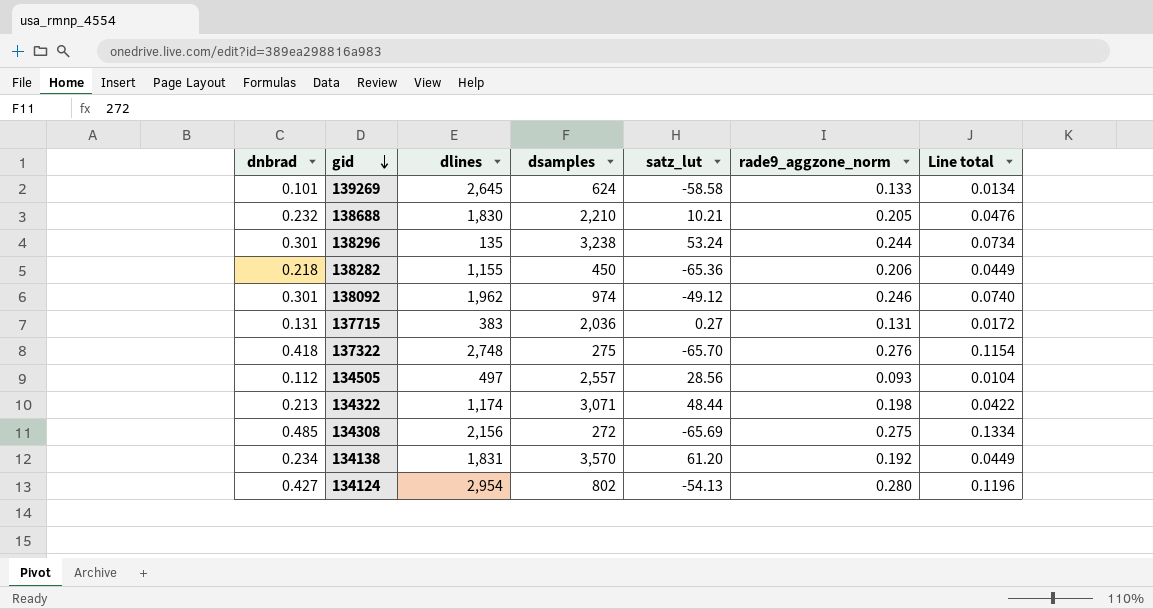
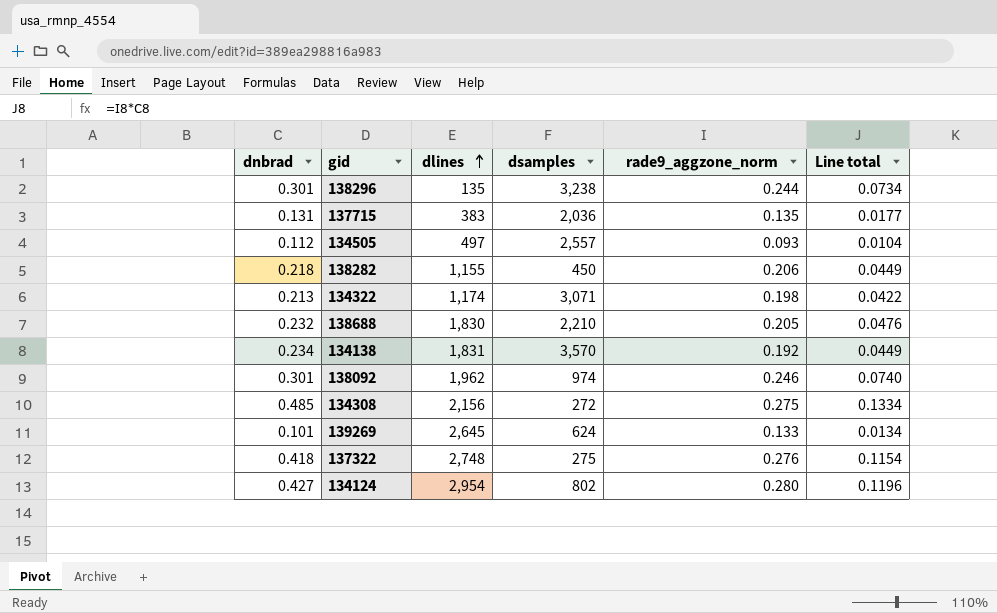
row order: gid descending -> dlines ascending
column satz_lut | position: 5 -> none
137715 | rade9_aggzone_norm: 0.131 -> 0.135
137715 | Line total: 0.0172 -> 0.0177

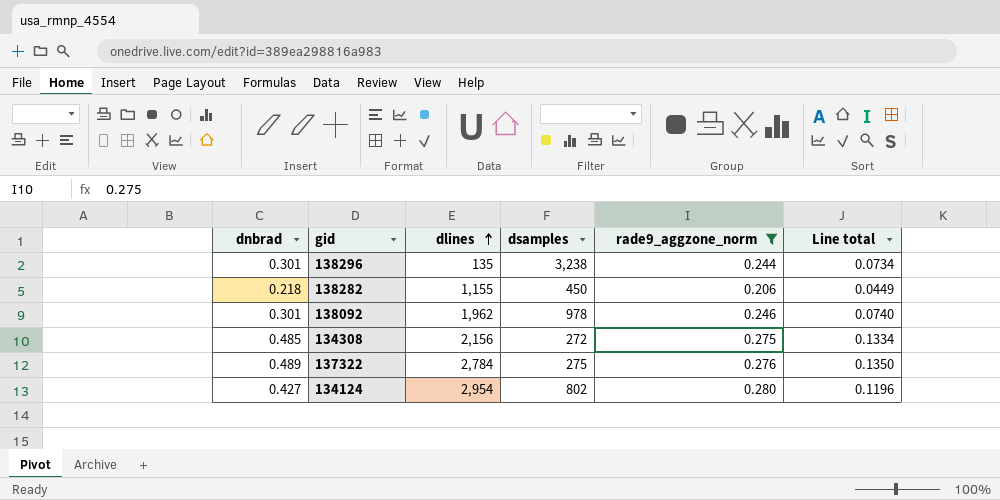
filter: none -> rade9_aggzone_norm >= 0.206
138092 | dsamples: 974 -> 978
137322 | dnbrad: 0.418 -> 0.489
137322 | dlines: 2,748 -> 2,784
137322 | Line total: 0.1154 -> 0.1350

